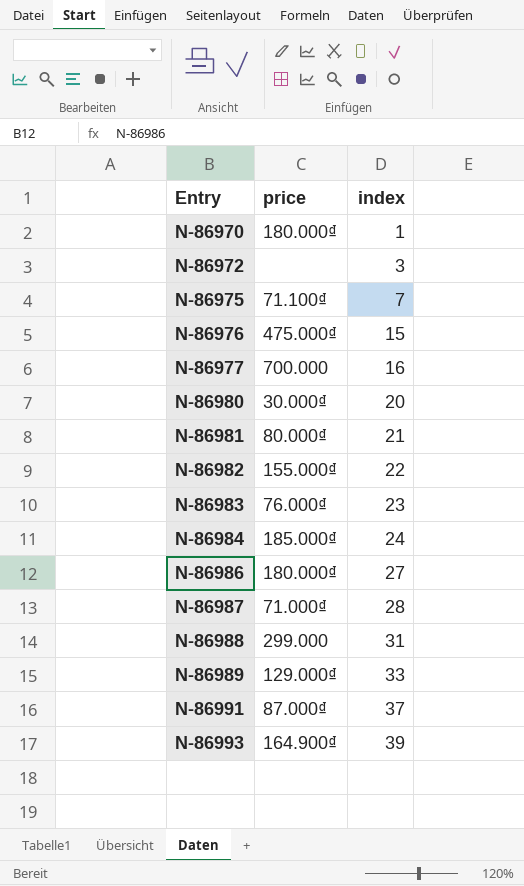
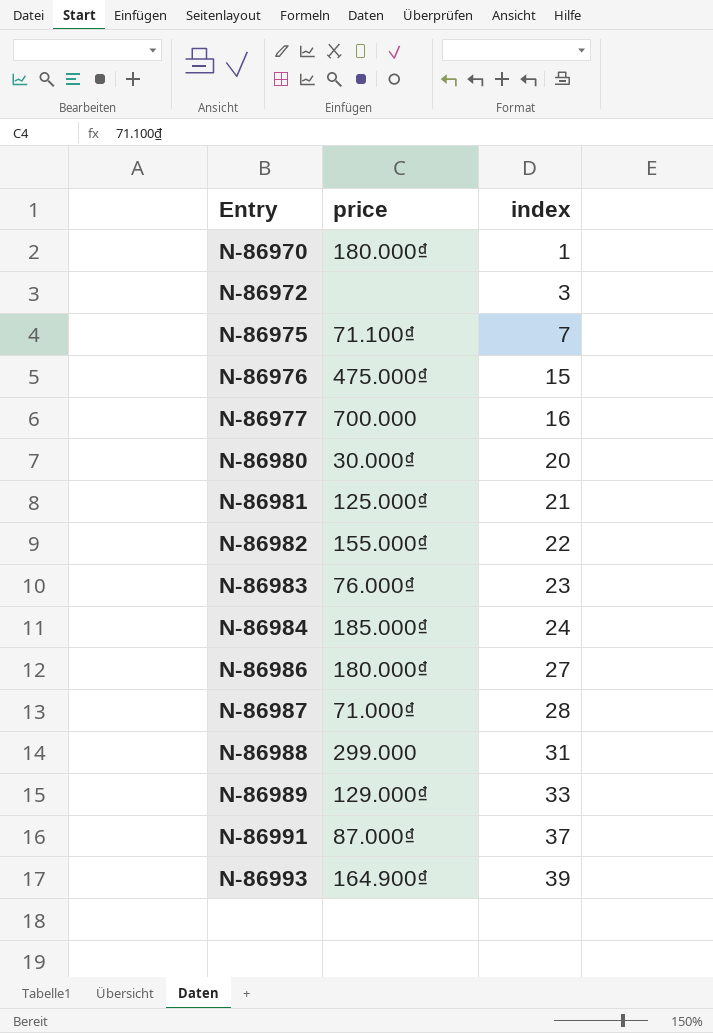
N-86981 | price: 80.000₫ -> 125.000₫

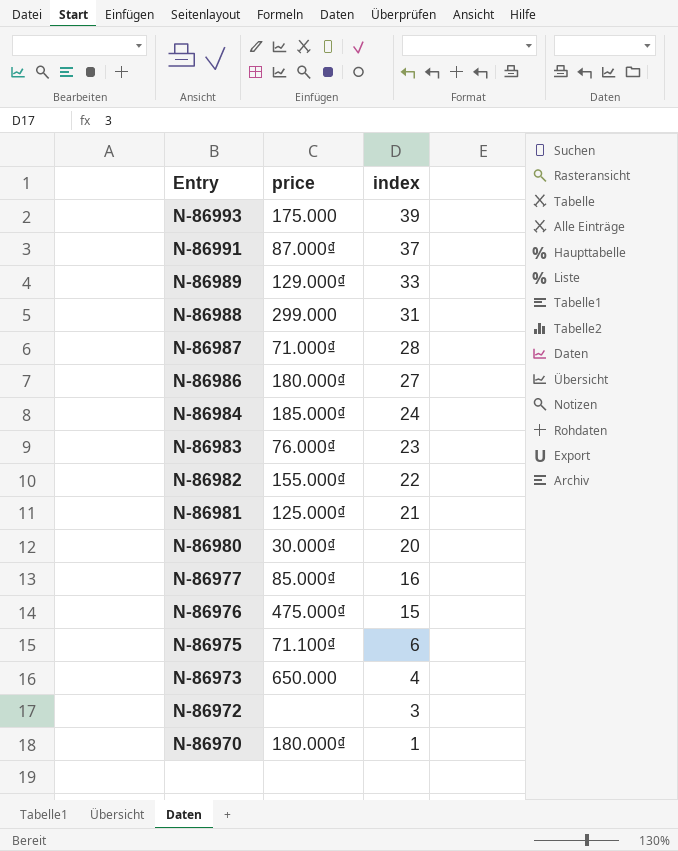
row order: Entry ascending -> Entry descending
N-86993 | price: 164.900₫ -> 175.000
N-86977 | price: 700.000 -> 85.000₫
N-86975 | index: 7 -> 6
row N-86973: none -> 650.000 | 4

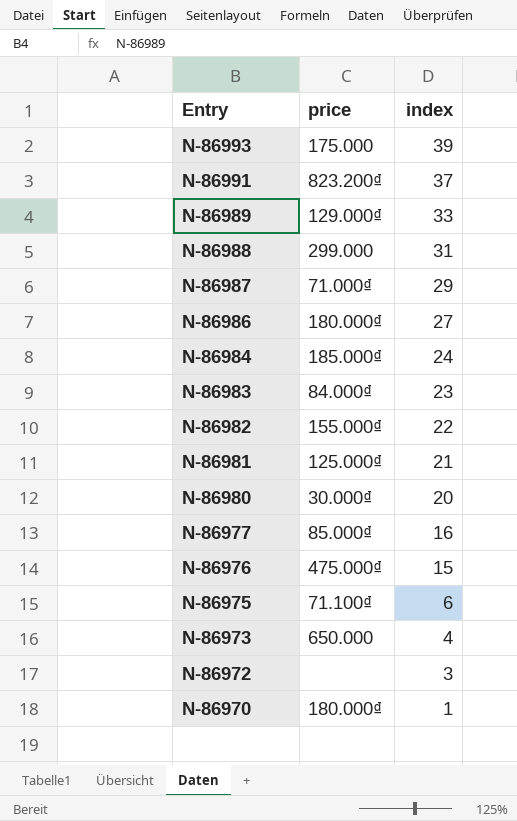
N-86991 | price: 87.000₫ -> 823.200₫
N-86987 | index: 28 -> 29
N-86983 | price: 76.000₫ -> 84.000₫

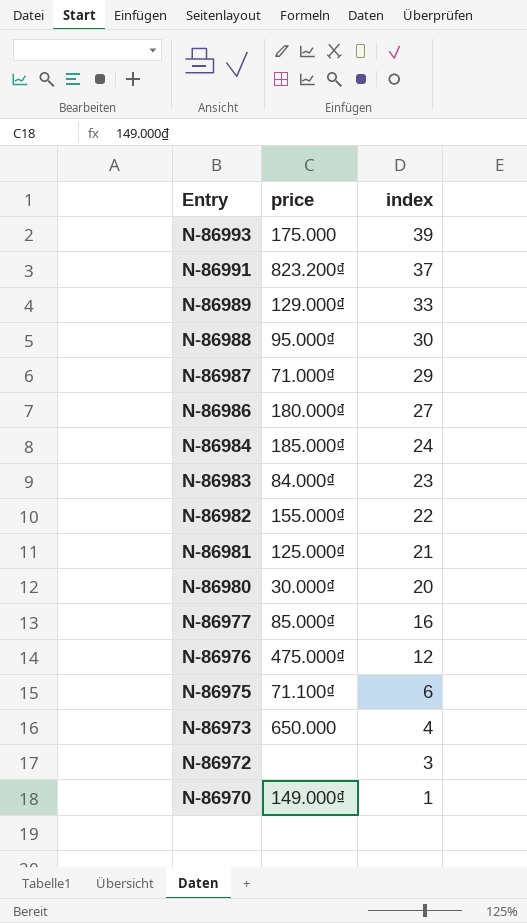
N-86988 | price: 299.000 -> 95.000₫
N-86988 | index: 31 -> 30
N-86976 | index: 15 -> 12
N-86970 | price: 180.000₫ -> 149.000₫

